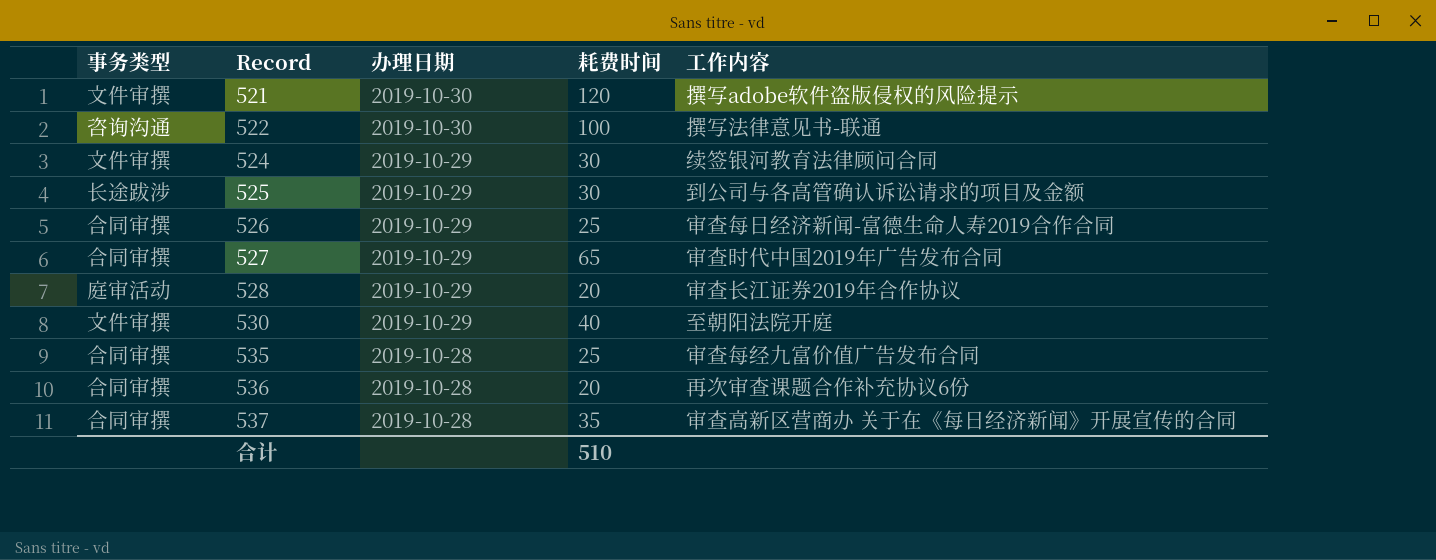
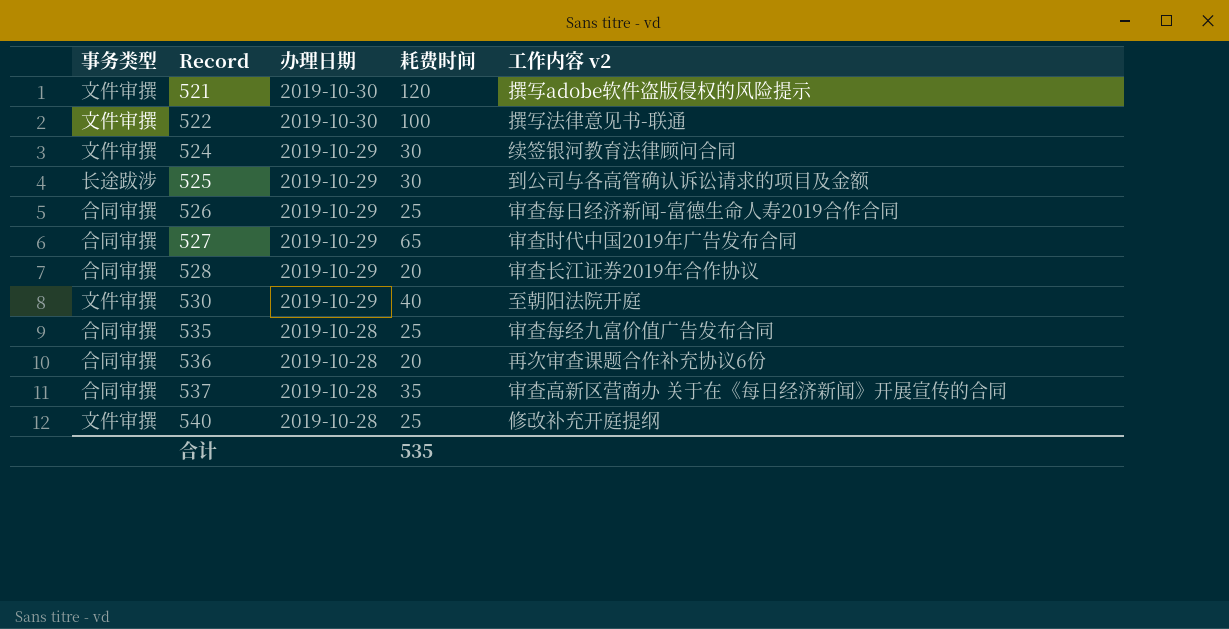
column name: 工作内容 -> 工作内容 v2
522 | 事务类型: 咨询沟通 -> 文件审撰
528 | 事务类型: 庭审活动 -> 合同审撰
row 540: none -> 文件审撰 | 2019-10-28 | 25 | 修改补充开庭提纲
合计 | 耗费时间: 510 -> 535

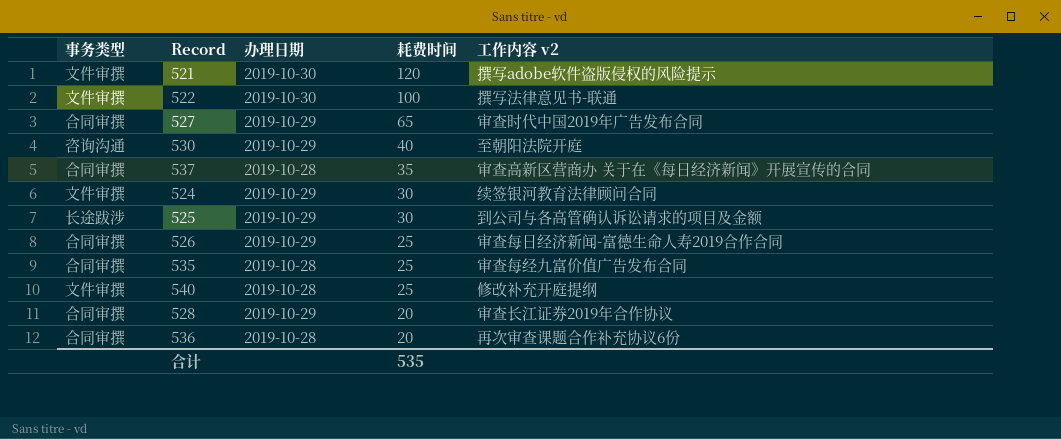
row order: Record ascending -> 耗费时间 descending
530 | 事务类型: 文件审撰 -> 咨询沟通

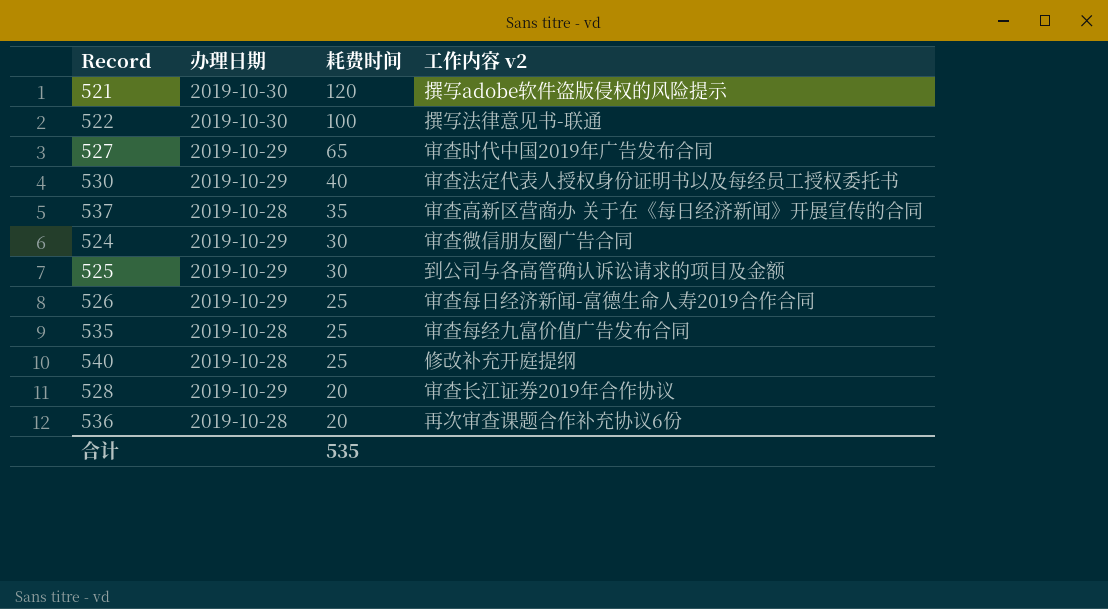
column 事务类型 | position: 1 -> none
530 | 工作内容 v2: 至朝阳法院开庭 -> 审查法定代表人授权身份证明书以及每经员工授权委托书
524 | 工作内容 v2: 续签银河教育法律顾问合同 -> 审查微信朋友圈广告合同

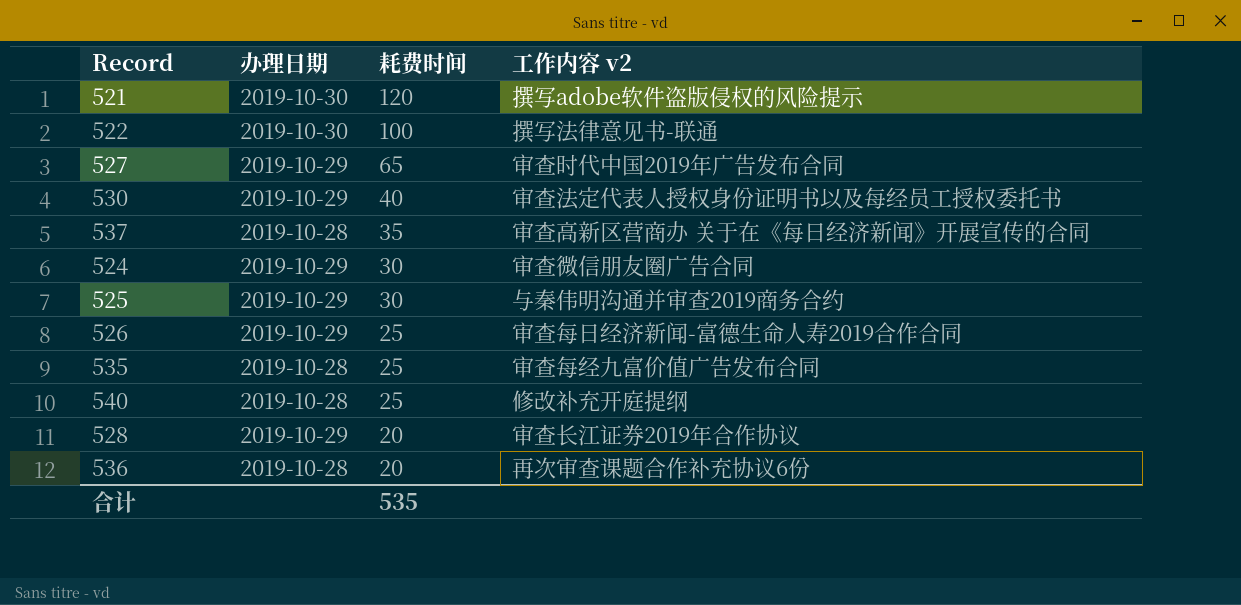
525 | 工作内容 v2: 到公司与各高管确认诉讼请求的项目及金额 -> 与秦伟明沟通并审查2019商务合约

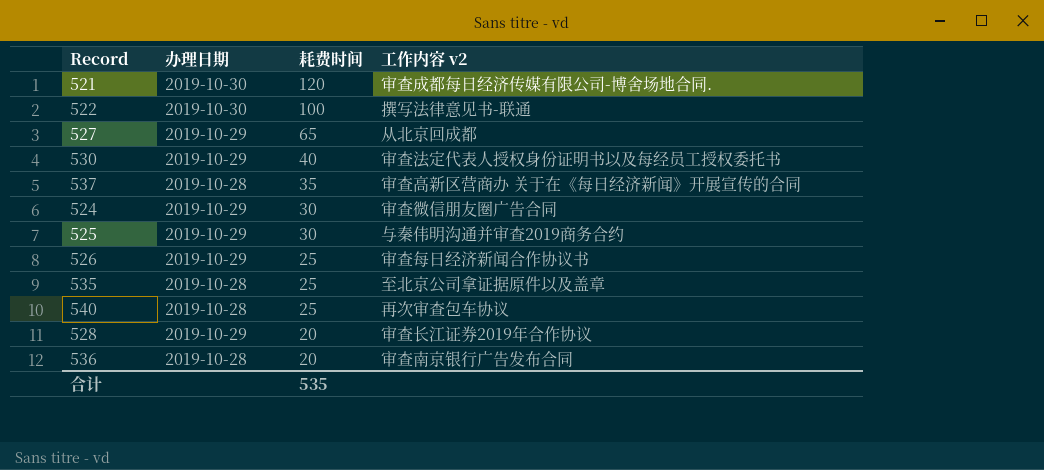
521 | 工作内容 v2: 撰写adobe软件盗版侵权的风险提示 -> 审查成都每日经济传媒有限公司-博舍场地合同.
527 | 工作内容 v2: 审查时代中国2019年广告发布合同 -> 从北京回成都
526 | 工作内容 v2: 审查每日经济新闻-富德生命人寿2019合作合同 -> 审查每日经济新闻合作协议书
535 | 工作内容 v2: 审查每经九富价值广告发布合同 -> 至北京公司拿证据原件以及盖章
540 | 工作内容 v2: 修改补充开庭提纲 -> 再次审查包车协议
536 | 工作内容 v2: 再次审查课题合作补充协议6份 -> 审查南京银行广告发布合同

